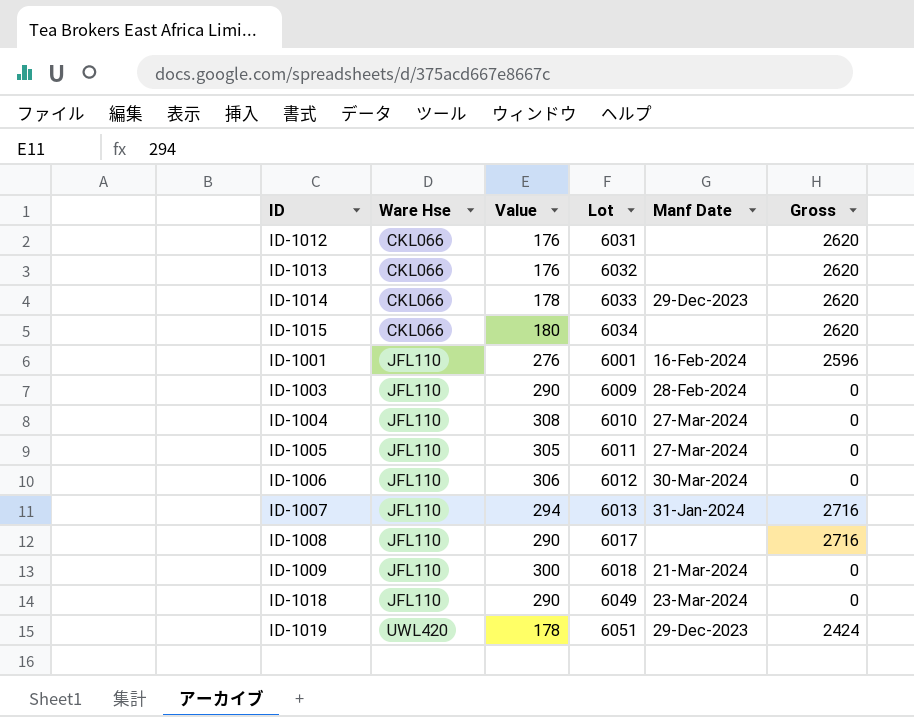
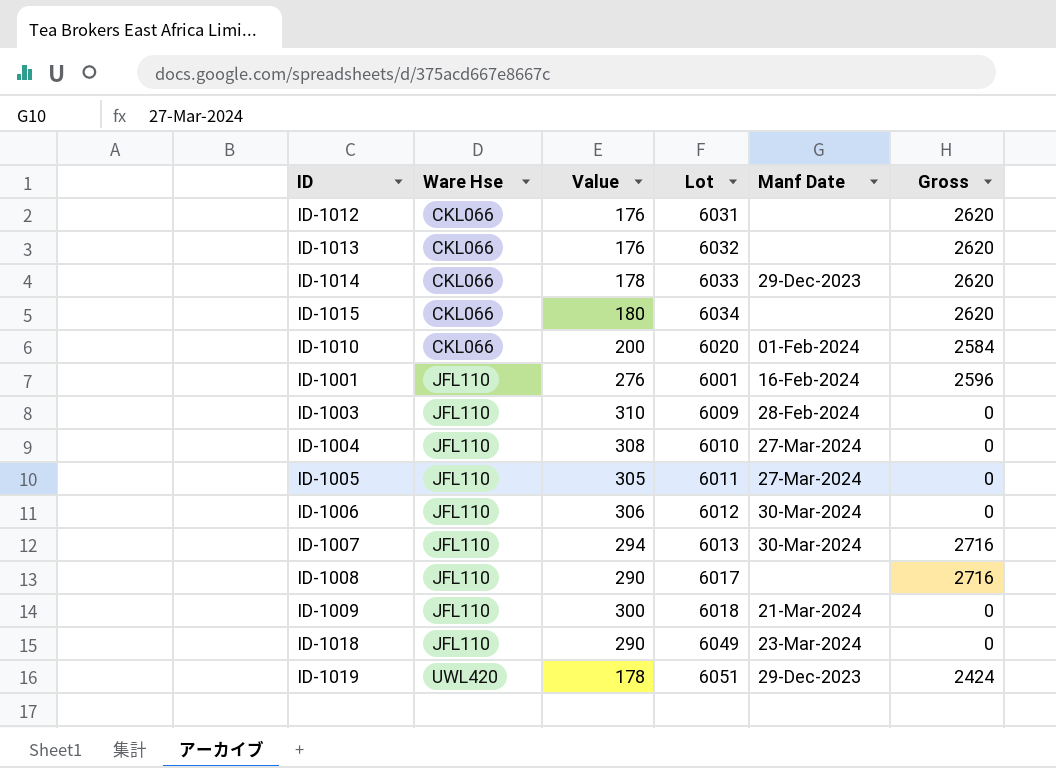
row ID-1010: none -> CKL066 | 200 | 6020 | 01-Feb-2024 | 2584
ID-1003 | Value: 290 -> 310
ID-1007 | Manf Date: 31-Jan-2024 -> 30-Mar-2024

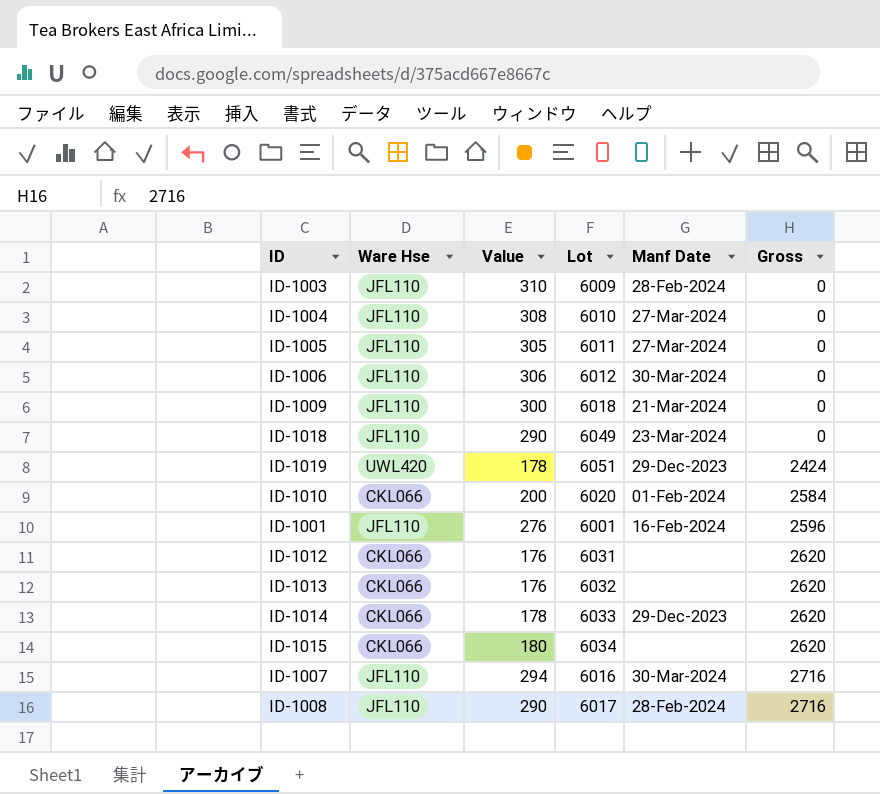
row order: Ware Hse ascending -> Gross ascending
ID-1007 | Lot: 6013 -> 6016
ID-1008 | Manf Date: none -> 28-Feb-2024

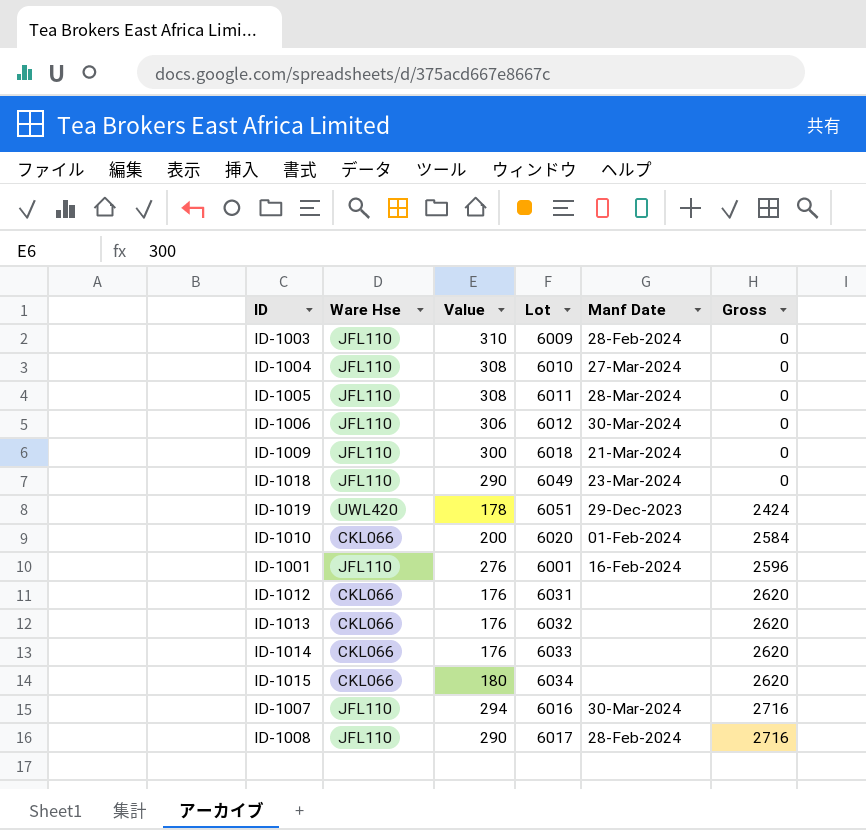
ID-1005 | Value: 305 -> 308
ID-1005 | Manf Date: 27-Mar-2024 -> 28-Mar-2024
ID-1014 | Value: 178 -> 176
ID-1014 | Manf Date: 29-Dec-2023 -> none

